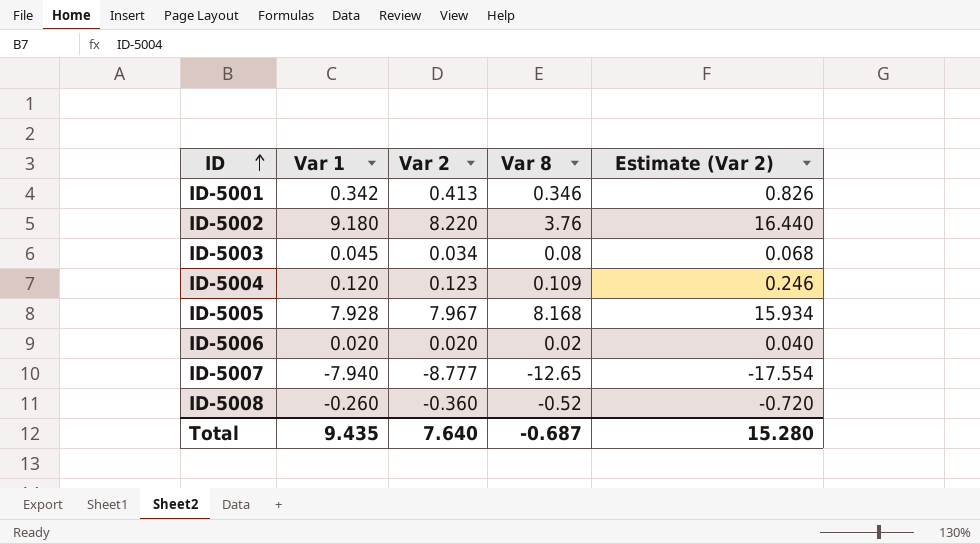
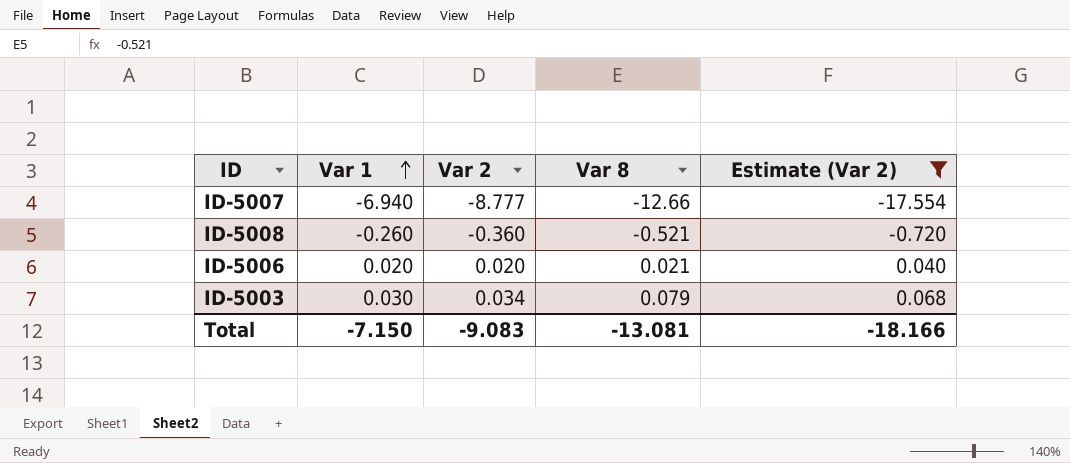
filter: none -> Estimate (Var 2) <= 0.068
row order: ID ascending -> Var 1 ascending
ID-5007 | Var 1: -7.940 -> -6.940
ID-5007 | Var 8: -12.65 -> -12.66
ID-5008 | Var 8: -0.52 -> -0.521
ID-5006 | Var 8: 0.02 -> 0.021
ID-5003 | Var 1: 0.045 -> 0.030
ID-5003 | Var 8: 0.08 -> 0.079
Total | Var 1: 9.435 -> -7.150
Total | Var 2: 7.640 -> -9.083
Total | Var 8: -0.687 -> -13.081
Total | Estimate (Var 2): 15.280 -> -18.166

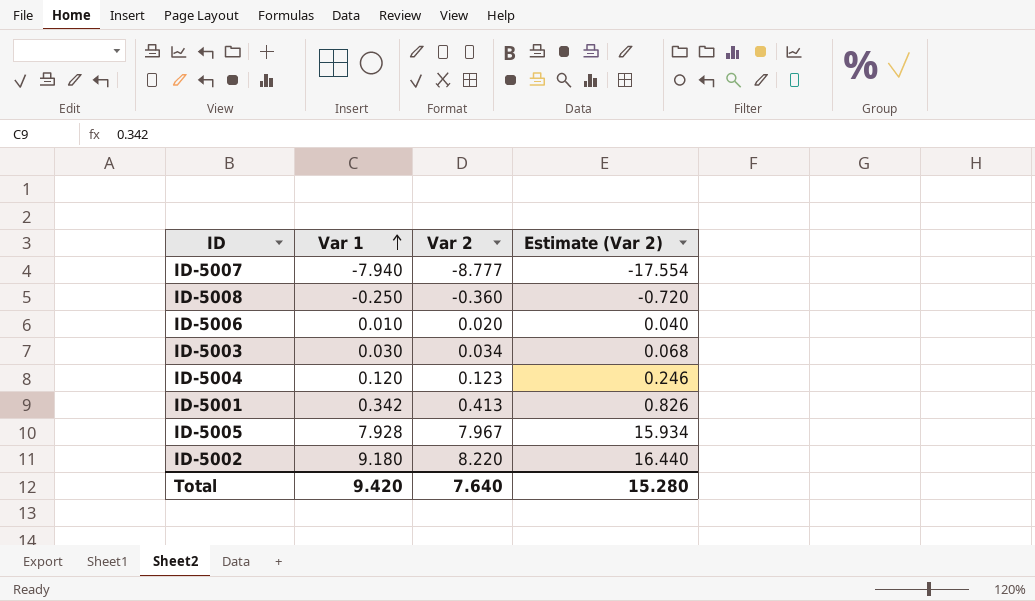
filter: Estimate (Var 2) <= 0.068 -> none
column Var 8 | position: 4 -> none
ID-5007 | Var 1: -6.940 -> -7.940
ID-5008 | Var 1: -0.260 -> -0.250
ID-5006 | Var 1: 0.020 -> 0.010
Total | Var 1: -7.150 -> 9.420
Total | Var 2: -9.083 -> 7.640
Total | Estimate (Var 2): -18.166 -> 15.280

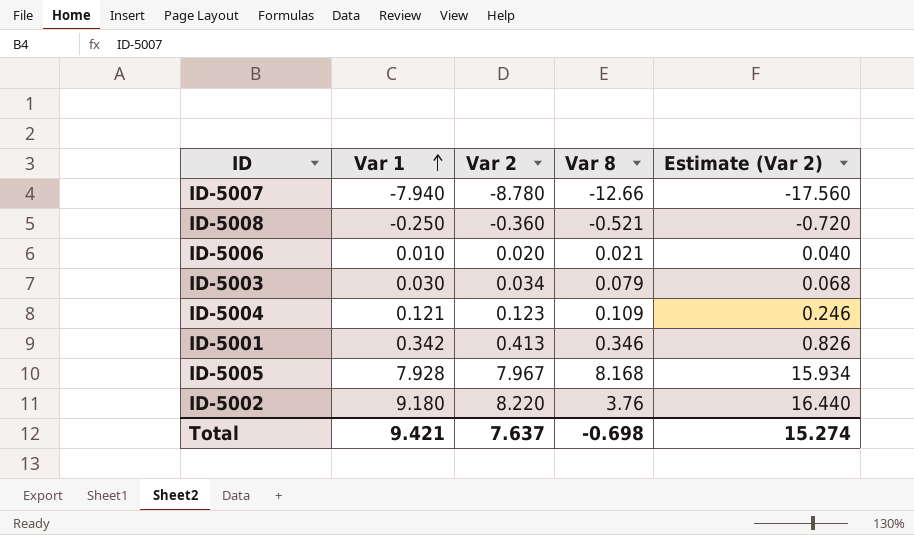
column Var 8 | position: none -> 4
ID-5007 | Var 2: -8.777 -> -8.780
ID-5007 | Estimate (Var 2): -17.554 -> -17.560
ID-5004 | Var 1: 0.120 -> 0.121
Total | Var 1: 9.420 -> 9.421
Total | Var 2: 7.640 -> 7.637
Total | Estimate (Var 2): 15.280 -> 15.274

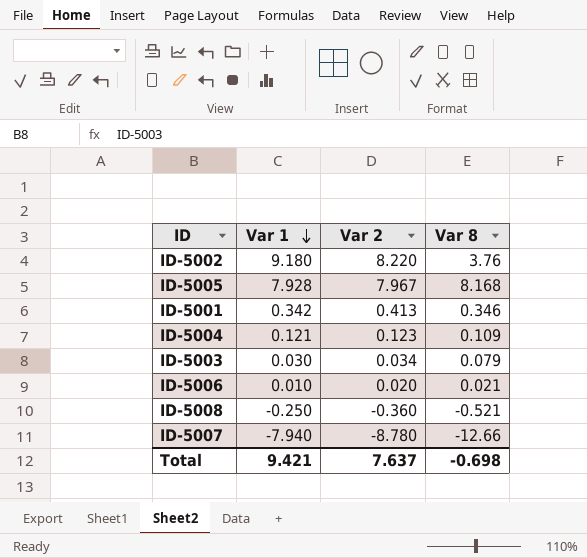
row order: Var 1 ascending -> Var 1 descending
column Estimate (Var 2) | formula: [Var 2] * 2 -> none

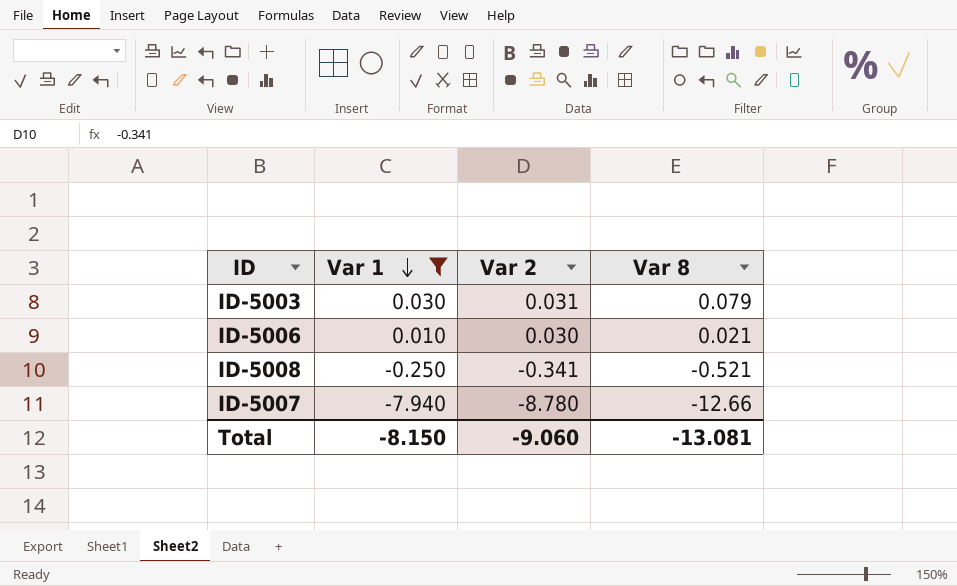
filter: none -> Var 1 <= 0.030
ID-5003 | Var 2: 0.034 -> 0.031
ID-5006 | Var 2: 0.020 -> 0.030
ID-5008 | Var 2: -0.360 -> -0.341
Total | Var 1: 9.421 -> -8.150
Total | Var 2: 7.637 -> -9.060
Total | Var 8: -0.698 -> -13.081

